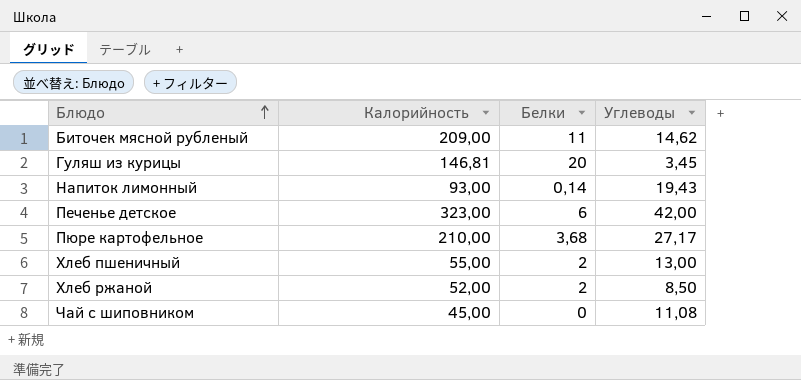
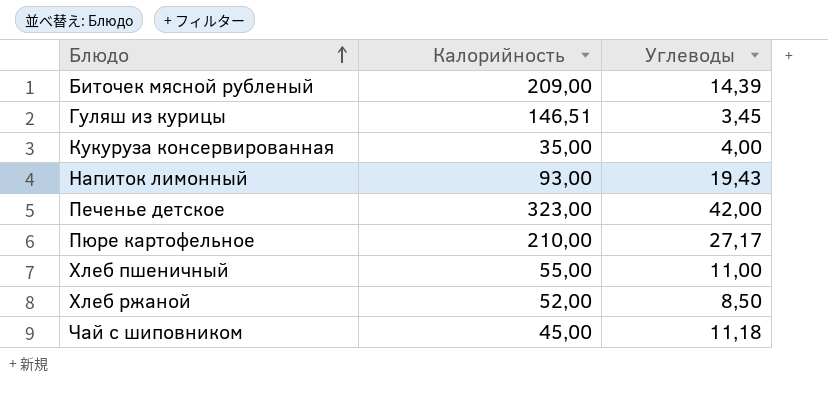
column Белки | position: 3 -> none
Биточек мясной рубленый | Углеводы: 14,62 -> 14,39
Гуляш из курицы | Калорийность: 146,81 -> 146,51
row Кукуруза консервированная: none -> 35,00 | 4,00
Хлеб пшеничный | Углеводы: 13,00 -> 11,00
Чай с шиповником | Углеводы: 11,08 -> 11,18

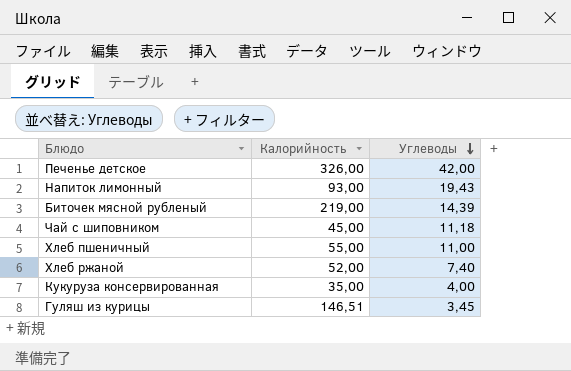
row order: Блюдо ascending -> Углеводы descending
row Пюре картофельное: 210,00 | 27,17 -> none
Печенье детское | Калорийность: 323,00 -> 326,00
Биточек мясной рубленый | Калорийность: 209,00 -> 219,00
Хлеб ржаной | Углеводы: 8,50 -> 7,40

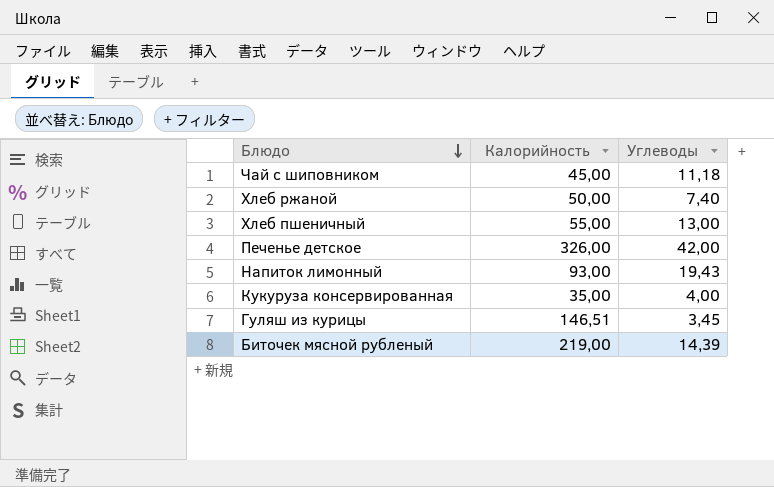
row order: Углеводы descending -> Блюдо descending
Хлеб ржаной | Калорийность: 52,00 -> 50,00
Хлеб пшеничный | Углеводы: 11,00 -> 13,00

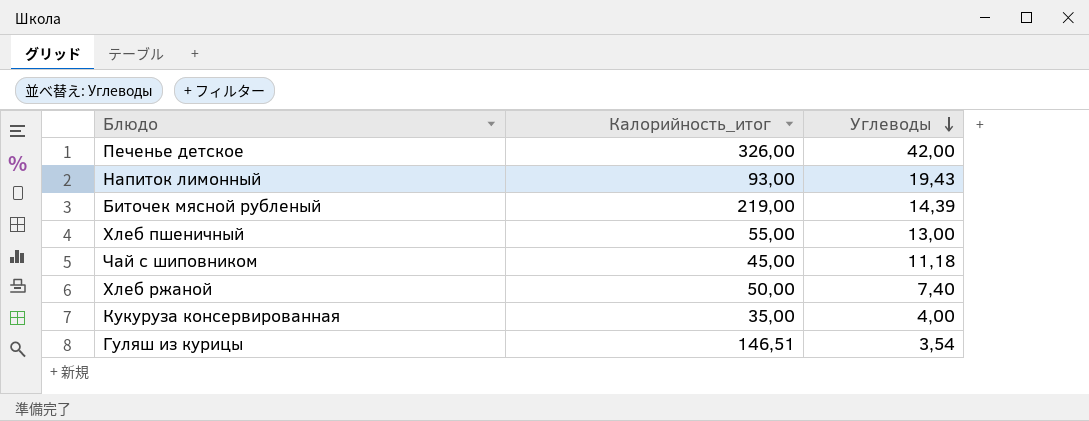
row order: Блюдо descending -> Углеводы descending
column name: Калорийность -> Калорийность_итог
Гуляш из курицы | Углеводы: 3,45 -> 3,54

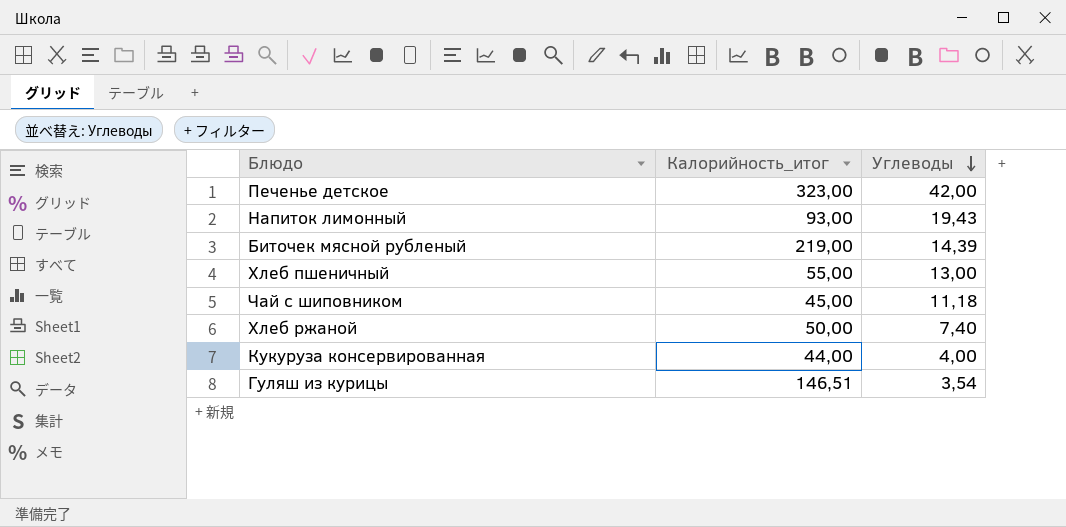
Печенье детское | Калорийность_итог: 326,00 -> 323,00
Кукуруза консервированная | Калорийность_итог: 35,00 -> 44,00

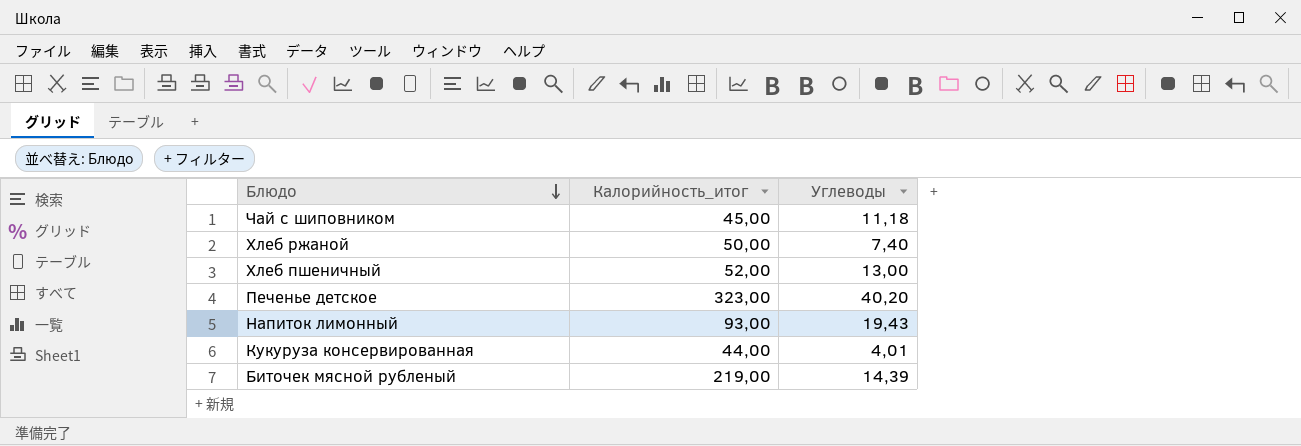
row order: Углеводы descending -> Блюдо descending
row Гуляш из курицы: 146,51 | 3,54 -> none
Хлеб пшеничный | Калорийность_итог: 55,00 -> 52,00
Печенье детское | Углеводы: 42,00 -> 40,20
Кукуруза консервированная | Углеводы: 4,00 -> 4,01

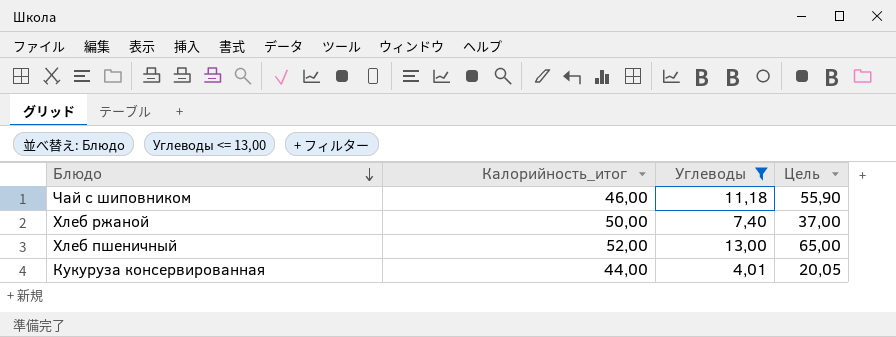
filter: none -> Углеводы <= 13,00
column Цель | formula: none -> [Углеводы] * 5
Чай с шиповником | Калорийность_итог: 45,00 -> 46,00

